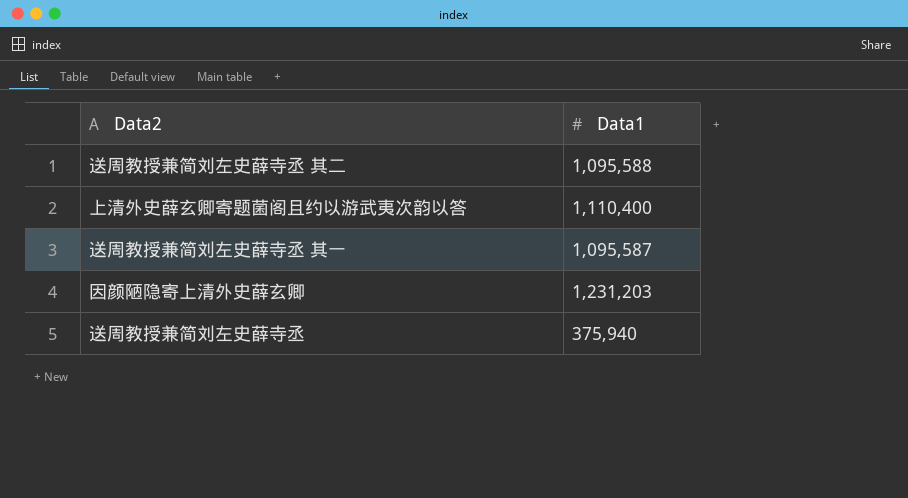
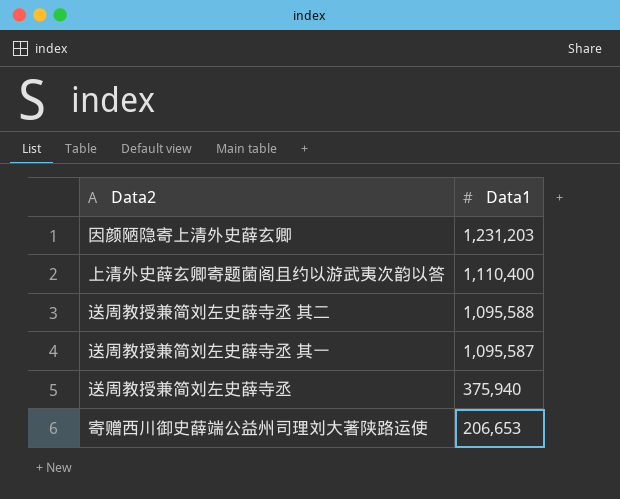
row order: none -> Data1 descending
row 寄赠西川御史薛端公益州司理刘大著陕路运使: none -> 206,653

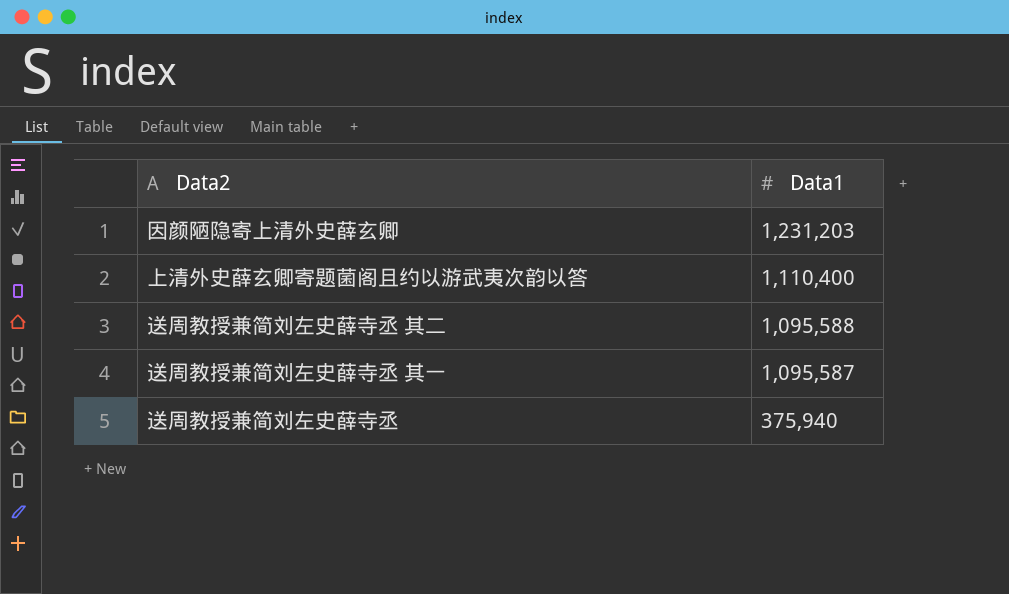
row 寄赠西川御史薛端公益州司理刘大著陕路运使: 206,653 -> none

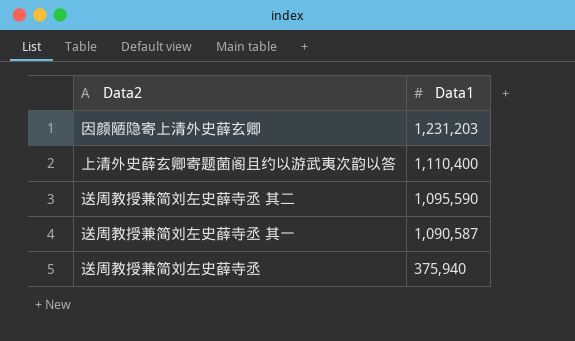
送周教授兼简刘左史薛寺丞 其二 | Data1: 1,095,588 -> 1,095,590
送周教授兼简刘左史薛寺丞 其一 | Data1: 1,095,587 -> 1,090,587

